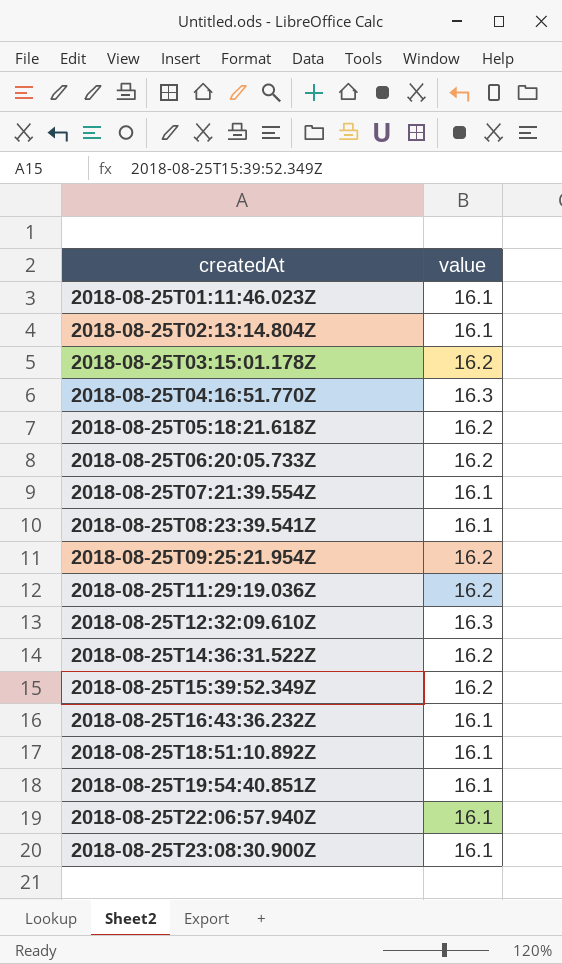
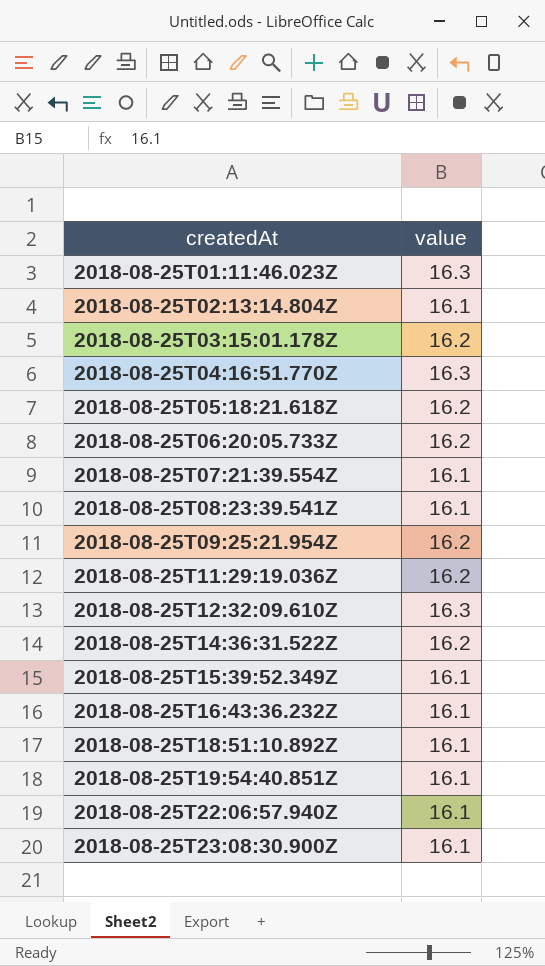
2018-08-25T01:11:46.023Z | value: 16.1 -> 16.3
2018-08-25T15:39:52.349Z | value: 16.2 -> 16.1

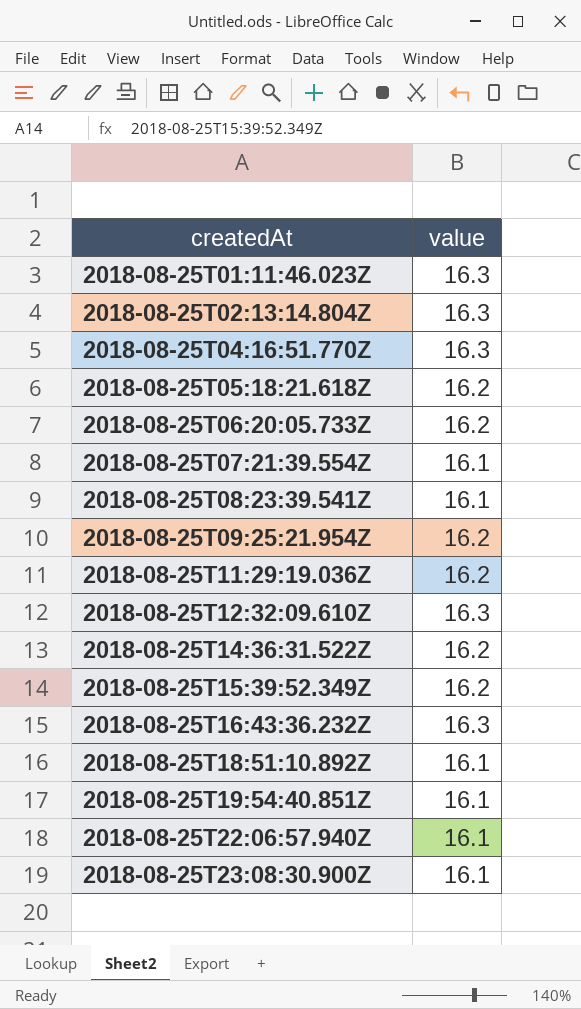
row 2018-08-25T03:15:01.178Z: 16.2 -> none
2018-08-25T02:13:14.804Z | value: 16.1 -> 16.3
2018-08-25T15:39:52.349Z | value: 16.1 -> 16.2
2018-08-25T16:43:36.232Z | value: 16.1 -> 16.3

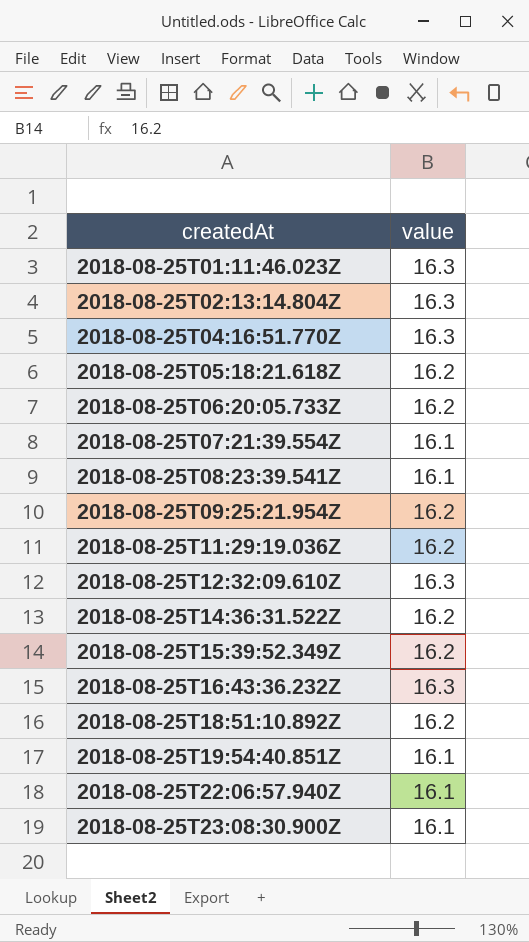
2018-08-25T18:51:10.892Z | value: 16.1 -> 16.2

